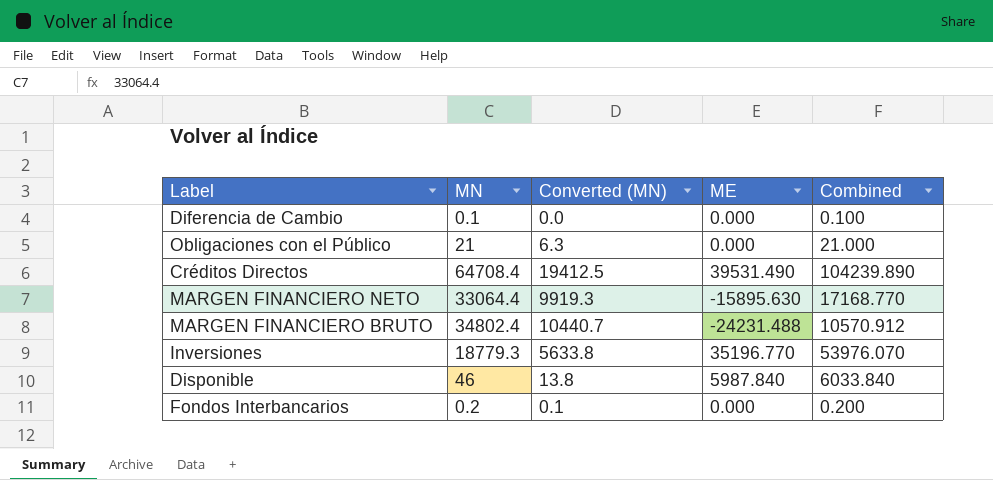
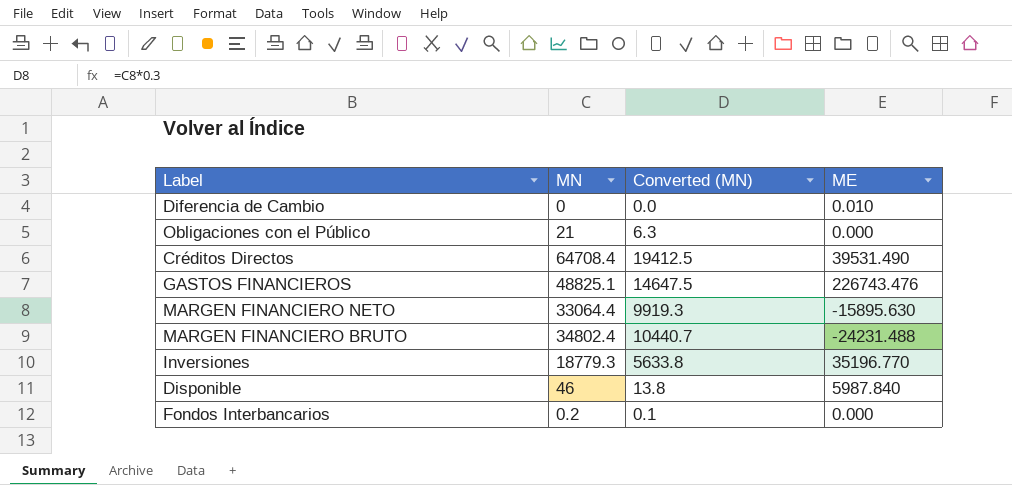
column Combined | formula: [MN] + [ME] -> none
Diferencia de Cambio | MN: 0.1 -> 0
Diferencia de Cambio | ME: 0.000 -> 0.010
row GASTOS FINANCIEROS: none -> 48825.1 | 14647.5 | 226743.476

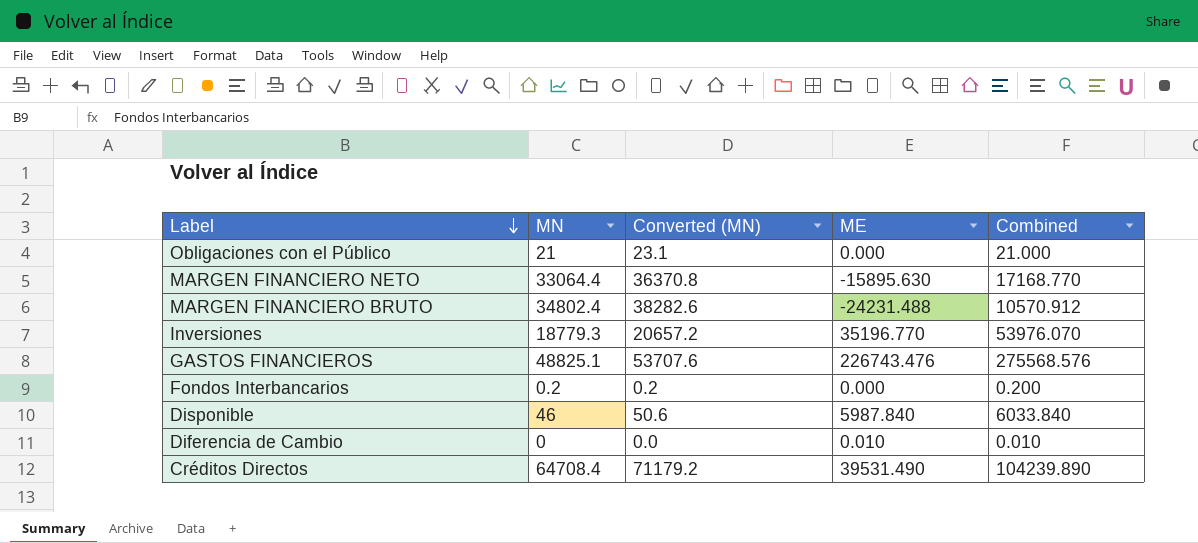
row order: none -> Label descending
column Converted (MN) | formula: [MN] * 0.3 -> [MN] * 1.1
column Combined | formula: none -> [MN] + [ME]

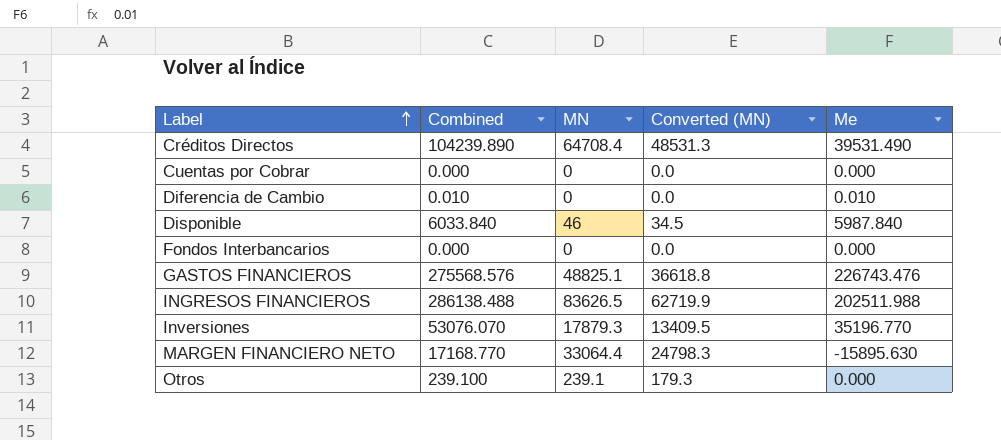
row order: Label descending -> Label ascending
column Combined | position: 5 -> 2
column Converted (MN) | formula: [MN] * 1.1 -> [MN] * 0.75
column name: ME -> Me
row Obligaciones con el Público: 21 | 23.1 | 0.000 | 21.000 -> none
row MARGEN FINANCIERO BRUTO: 34802.4 | 38282.6 | -24231.488 | 10570.912 -> none
row Cuentas por Cobrar: none -> 0.000 | 0 | 0.0 | 0.000
Fondos Interbancarios | Combined: 0.200 -> 0.000
Fondos Interbancarios | MN: 0.2 -> 0
row INGRESOS FINANCIEROS: none -> 286138.488 | 83626.5 | 62719.9 | 202511.988
Inversiones | Combined: 53976.070 -> 53076.070
Inversiones | MN: 18779.3 -> 17879.3
row Otros: none -> 239.100 | 239.1 | 179.3 | 0.000

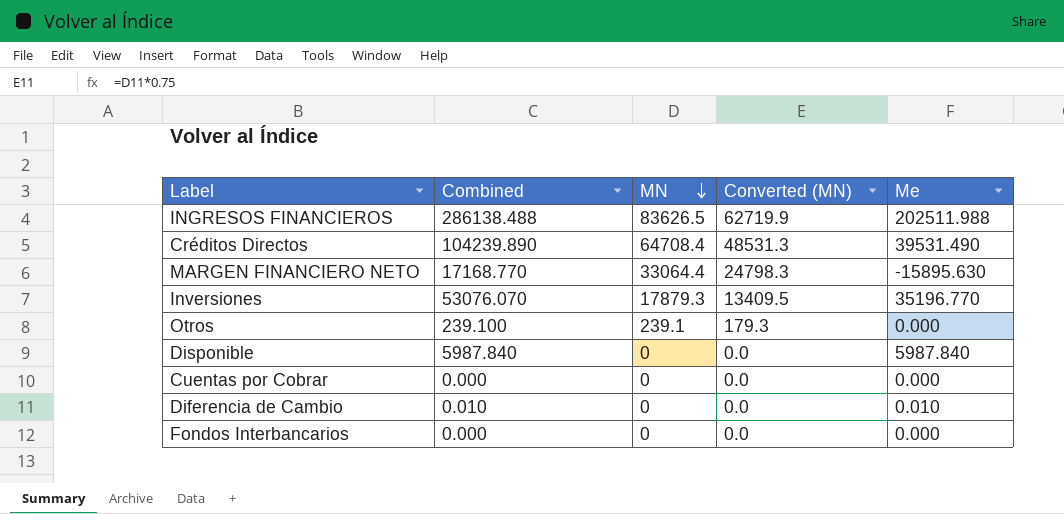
row order: Label ascending -> MN descending
row GASTOS FINANCIEROS: 275568.576 | 48825.1 | 36618.8 | 226743.476 -> none
Disponible | Combined: 6033.840 -> 5987.840
Disponible | MN: 46 -> 0
Disponible | Converted (MN): 34.5 -> 0.0

